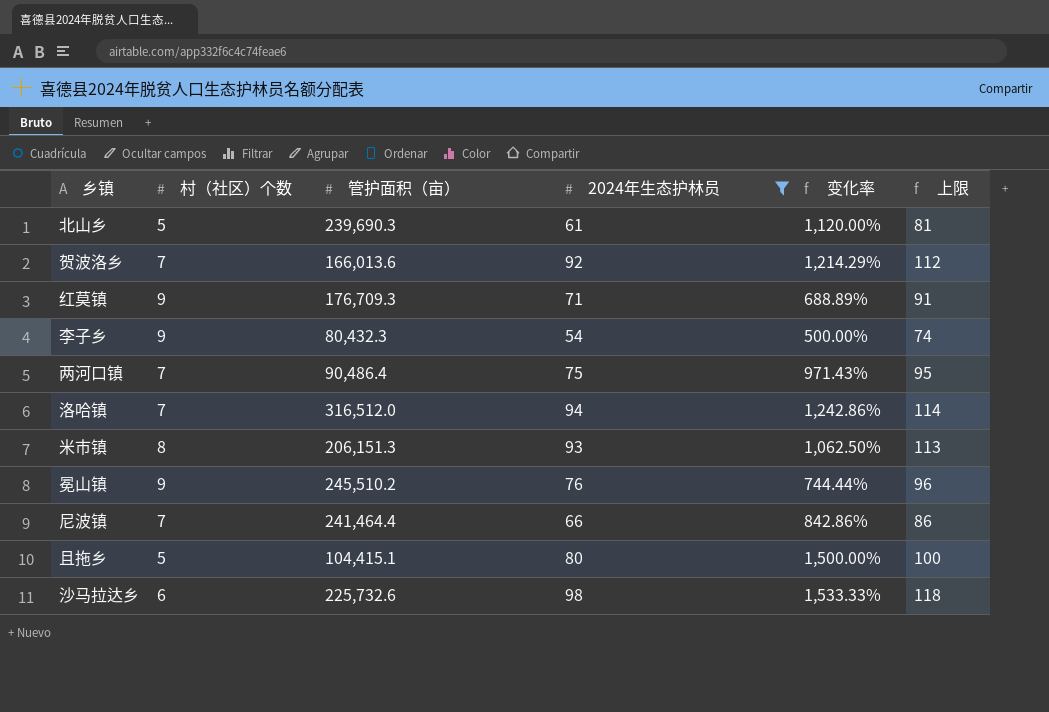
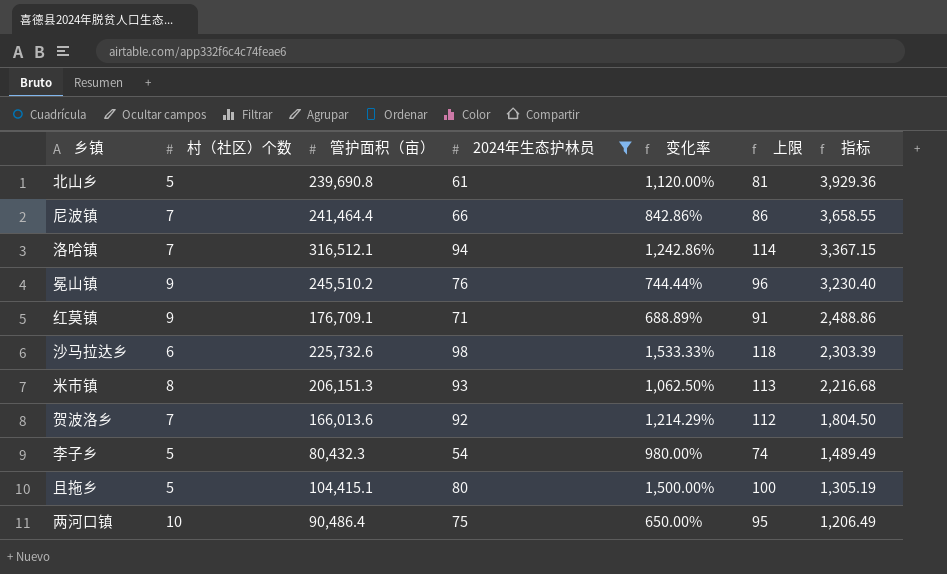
row order: none -> 指标 descending
column 指标 | formula: none -> [管护面积（亩）] / [2024年生态护林员]
北山乡 | 管护面积（亩）: 239,690.3 -> 239,690.8
洛哈镇 | 管护面积（亩）: 316,512.0 -> 316,512.1
红莫镇 | 管护面积（亩）: 176,709.3 -> 176,709.1
李子乡 | 村（社区）个数: 9 -> 5
李子乡 | 变化率: 500.00% -> 980.00%
两河口镇 | 村（社区）个数: 7 -> 10
两河口镇 | 变化率: 971.43% -> 650.00%

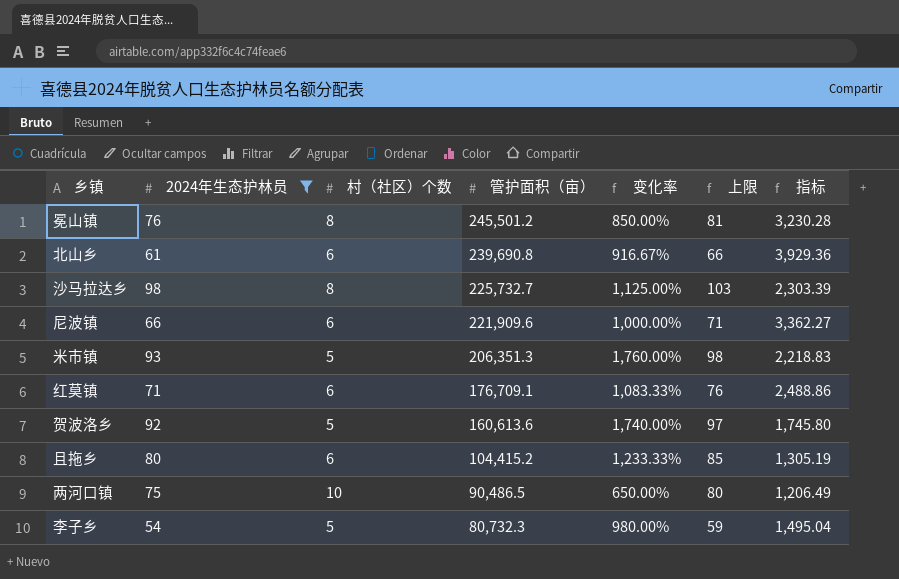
row order: 指标 descending -> 管护面积（亩） descending
column 2024年生态护林员 | position: 4 -> 2
column 上限 | formula: [2024年生态护林员] + 20 -> [2024年生态护林员] + 5
row 洛哈镇: 7 | 316,512.1 | 94 | 1,242.86% | 114 | 3,367.15 -> none
冕山镇 | 村（社区）个数: 9 -> 8
冕山镇 | 管护面积（亩）: 245,510.2 -> 245,501.2
冕山镇 | 变化率: 744.44% -> 850.00%
冕山镇 | 指标: 3,230.40 -> 3,230.28
北山乡 | 村（社区）个数: 5 -> 6
北山乡 | 变化率: 1,120.00% -> 916.67%
沙马拉达乡 | 村（社区）个数: 6 -> 8
沙马拉达乡 | 管护面积（亩）: 225,732.6 -> 225,732.7
沙马拉达乡 | 变化率: 1,533.33% -> 1,125.00%
尼波镇 | 村（社区）个数: 7 -> 6
尼波镇 | 管护面积（亩）: 241,464.4 -> 221,909.6
尼波镇 | 变化率: 842.86% -> 1,000.00%
尼波镇 | 指标: 3,658.55 -> 3,362.27
米市镇 | 村（社区）个数: 8 -> 5
米市镇 | 管护面积（亩）: 206,151.3 -> 206,351.3
米市镇 | 变化率: 1,062.50% -> 1,760.00%
米市镇 | 指标: 2,216.68 -> 2,218.83
红莫镇 | 村（社区）个数: 9 -> 6
红莫镇 | 变化率: 688.89% -> 1,083.33%
贺波洛乡 | 村（社区）个数: 7 -> 5
贺波洛乡 | 管护面积（亩）: 166,013.6 -> 160,613.6
贺波洛乡 | 变化率: 1,214.29% -> 1,740.00%
贺波洛乡 | 指标: 1,804.50 -> 1,745.80
且拖乡 | 村（社区）个数: 5 -> 6
且拖乡 | 管护面积（亩）: 104,415.1 -> 104,415.2
且拖乡 | 变化率: 1,500.00% -> 1,233.33%
两河口镇 | 管护面积（亩）: 90,486.4 -> 90,486.5
李子乡 | 管护面积（亩）: 80,432.3 -> 80,732.3
李子乡 | 指标: 1,489.49 -> 1,495.04

